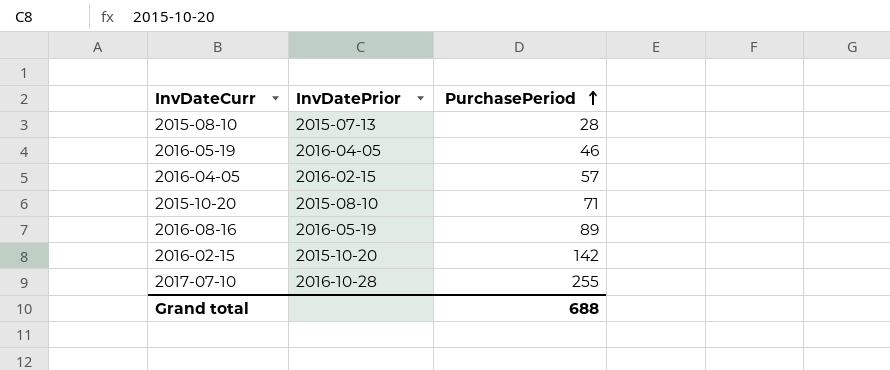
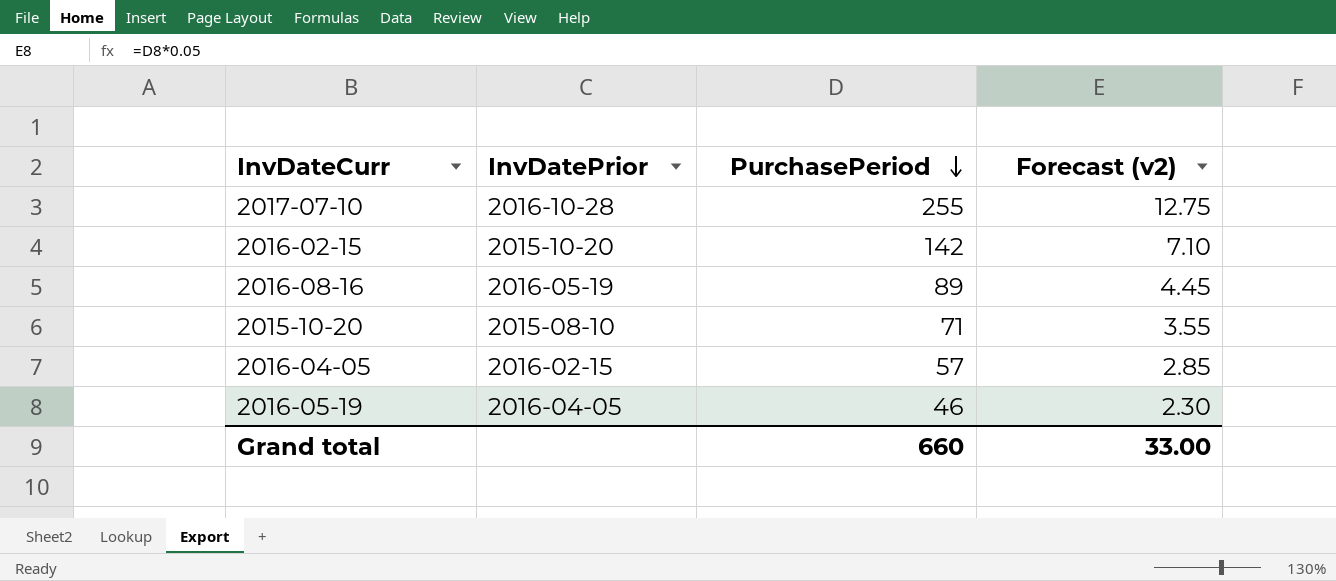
row order: PurchasePeriod ascending -> PurchasePeriod descending
column Forecast (v2) | formula: none -> [PurchasePeriod] * 0.05
row 2015-08-10: 2015-07-13 | 28 -> none
Grand total | PurchasePeriod: 688 -> 660

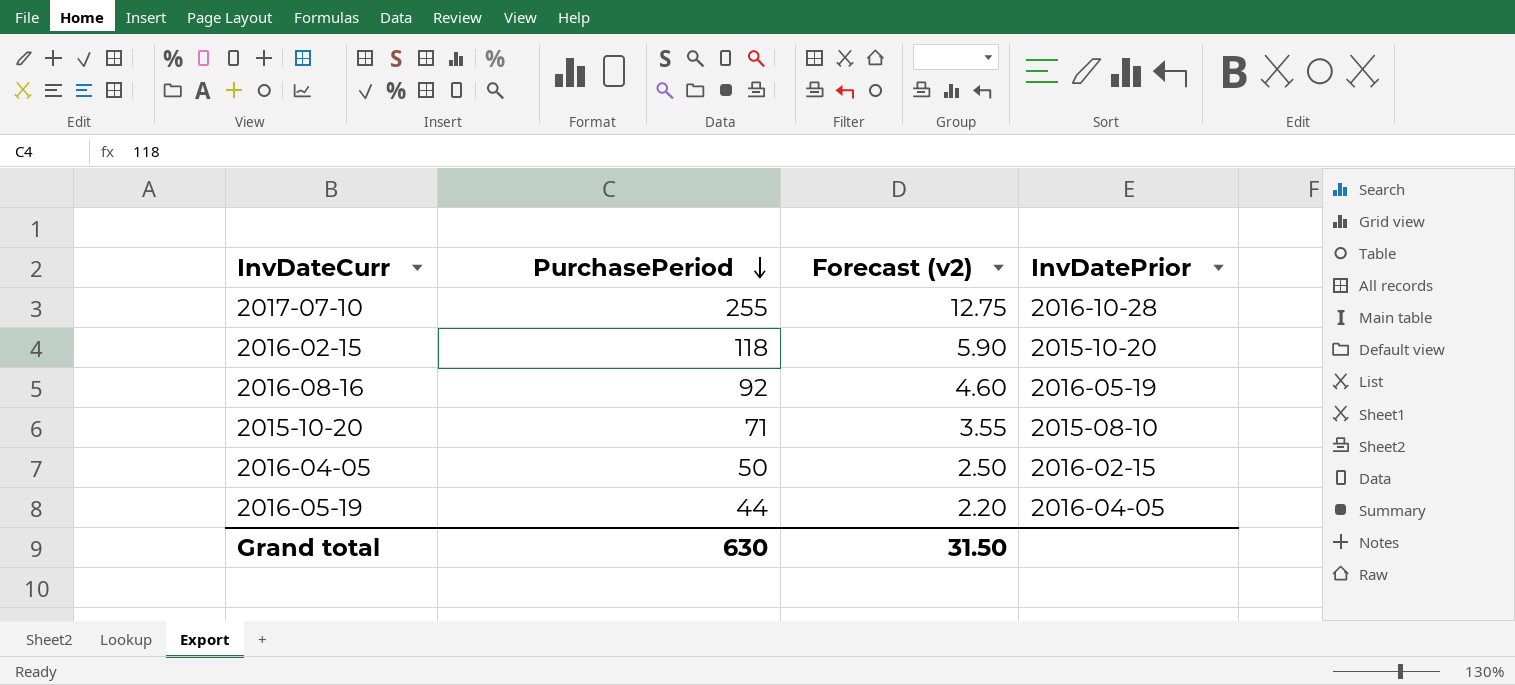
column InvDatePrior | position: 2 -> 4
2016-02-15 | PurchasePeriod: 142 -> 118
2016-02-15 | Forecast (v2): 7.10 -> 5.90
2016-08-16 | PurchasePeriod: 89 -> 92
2016-08-16 | Forecast (v2): 4.45 -> 4.60
2016-04-05 | PurchasePeriod: 57 -> 50
2016-04-05 | Forecast (v2): 2.85 -> 2.50
2016-05-19 | PurchasePeriod: 46 -> 44
2016-05-19 | Forecast (v2): 2.30 -> 2.20
Grand total | PurchasePeriod: 660 -> 630
Grand total | Forecast (v2): 33.00 -> 31.50

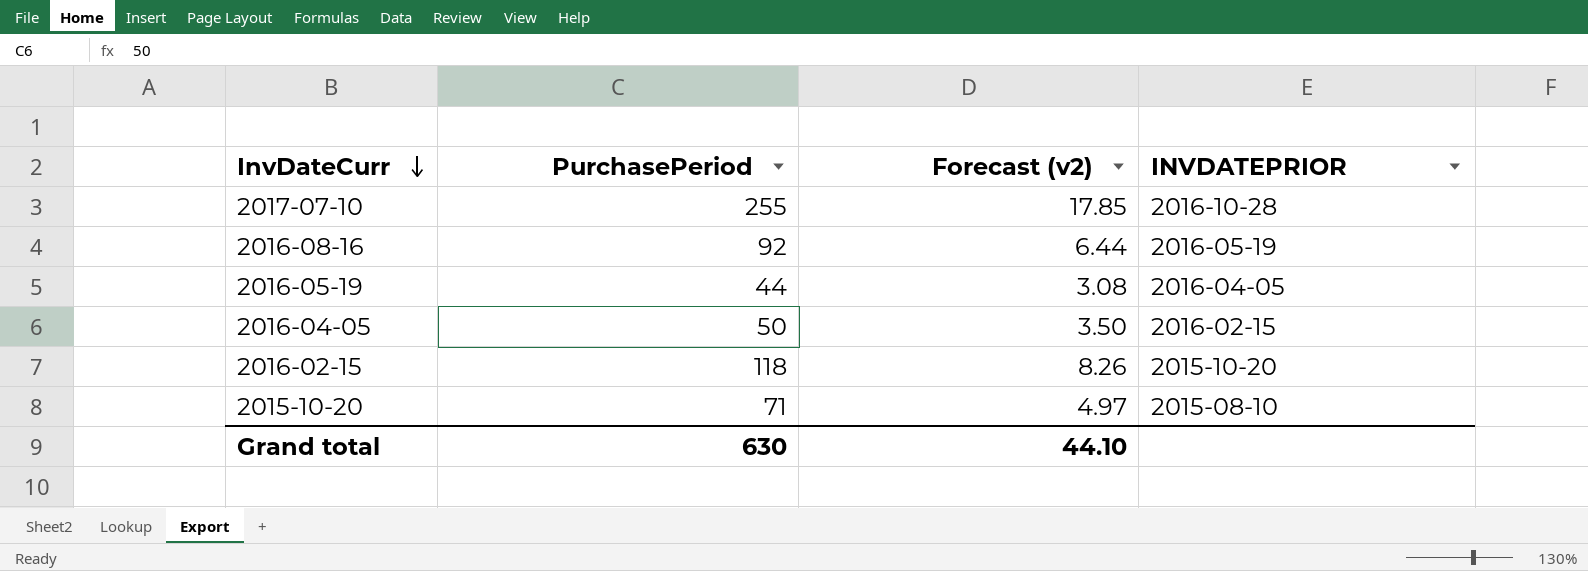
row order: PurchasePeriod descending -> InvDateCurr descending
column Forecast (v2) | formula: [PurchasePeriod] * 0.05 -> [PurchasePeriod] * 0.07
column name: InvDatePrior -> INVDATEPRIOR
Grand total | Forecast (v2): 31.50 -> 44.10

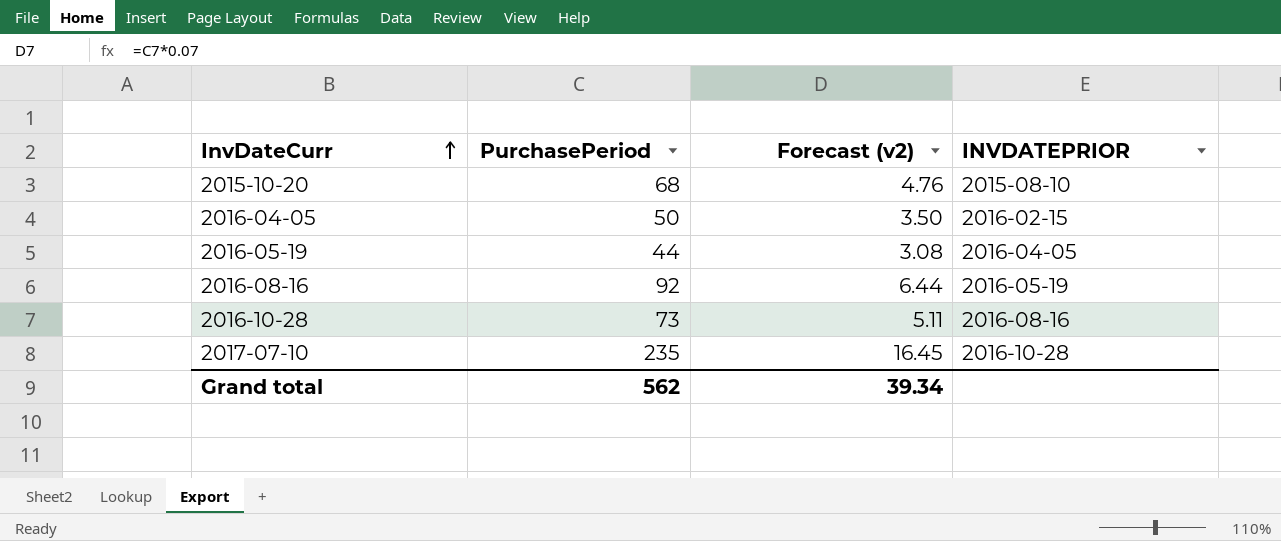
row order: InvDateCurr descending -> InvDateCurr ascending
row 2016-02-15: 118 | 8.26 | 2015-10-20 -> none
2015-10-20 | PurchasePeriod: 71 -> 68
2015-10-20 | Forecast (v2): 4.97 -> 4.76
row 2016-10-28: none -> 73 | 5.11 | 2016-08-16
2017-07-10 | PurchasePeriod: 255 -> 235
2017-07-10 | Forecast (v2): 17.85 -> 16.45
Grand total | PurchasePeriod: 630 -> 562
Grand total | Forecast (v2): 44.10 -> 39.34

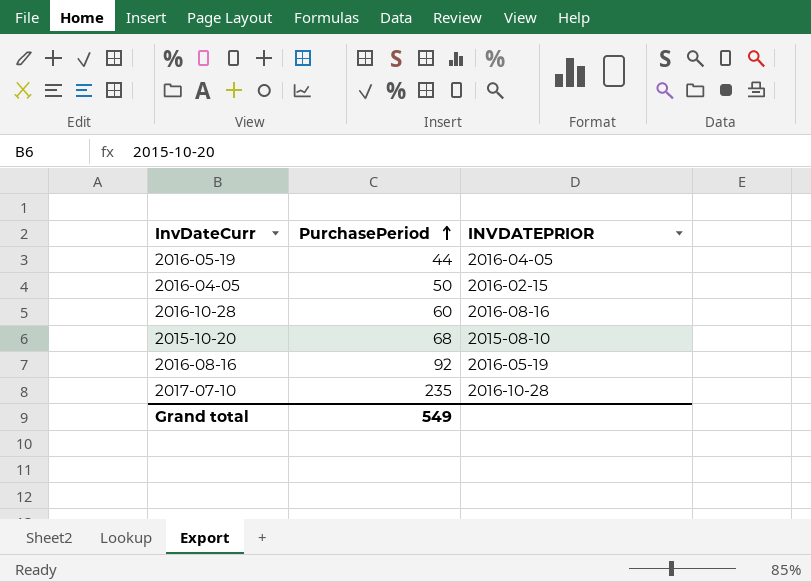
row order: InvDateCurr ascending -> PurchasePeriod ascending
column Forecast (v2) | formula: [PurchasePeriod] * 0.07 -> none
2016-10-28 | PurchasePeriod: 73 -> 60
Grand total | PurchasePeriod: 562 -> 549

